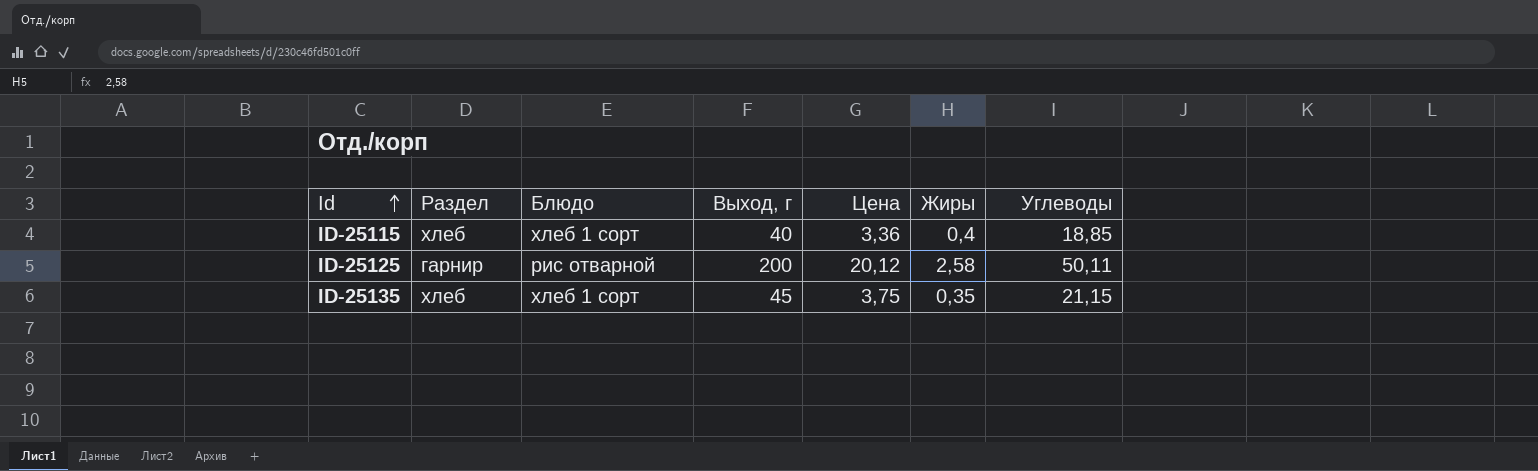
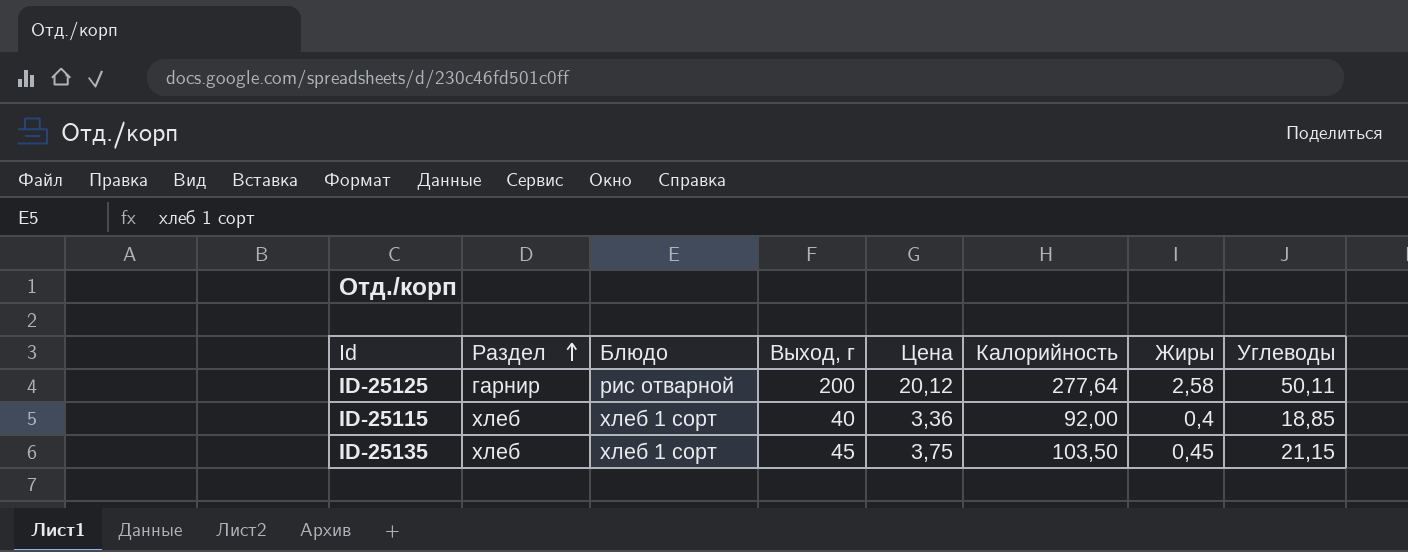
row order: Id ascending -> Раздел ascending
column Калорийность | position: none -> 6
ID-25135 | Жиры: 0,35 -> 0,45

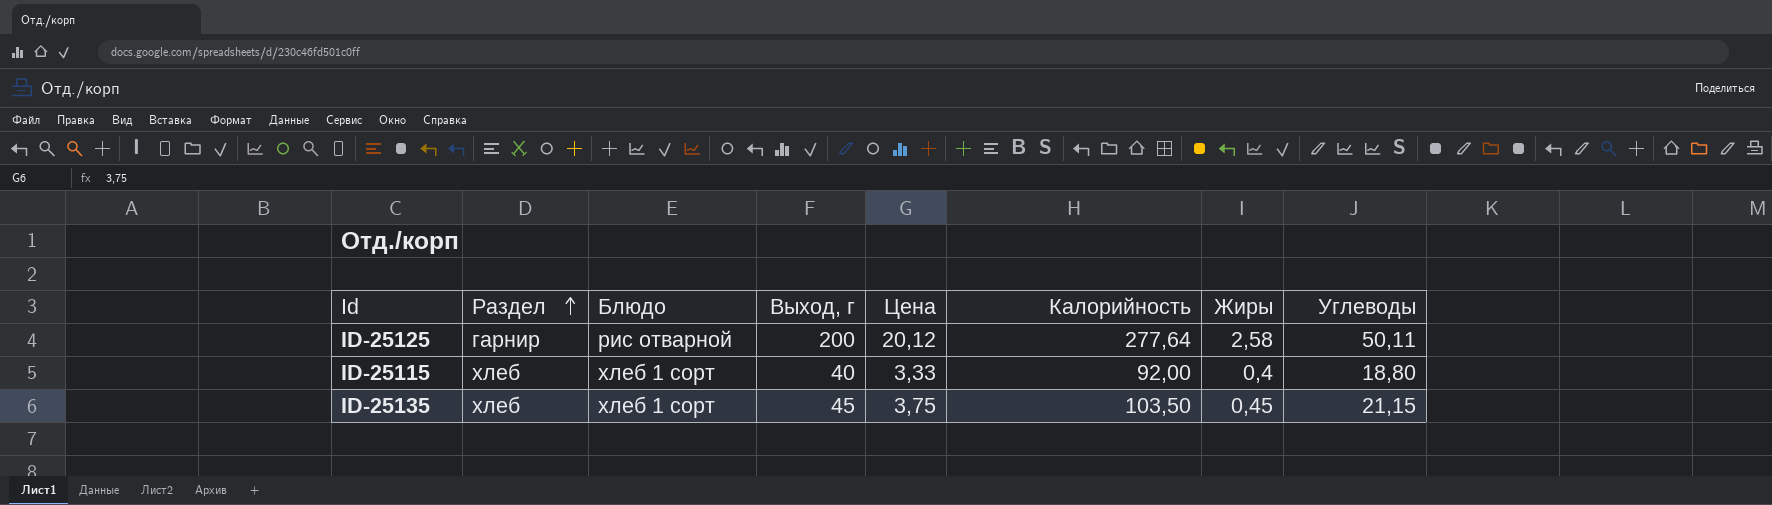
ID-25115 | Цена: 3,36 -> 3,33
ID-25115 | Углеводы: 18,85 -> 18,80

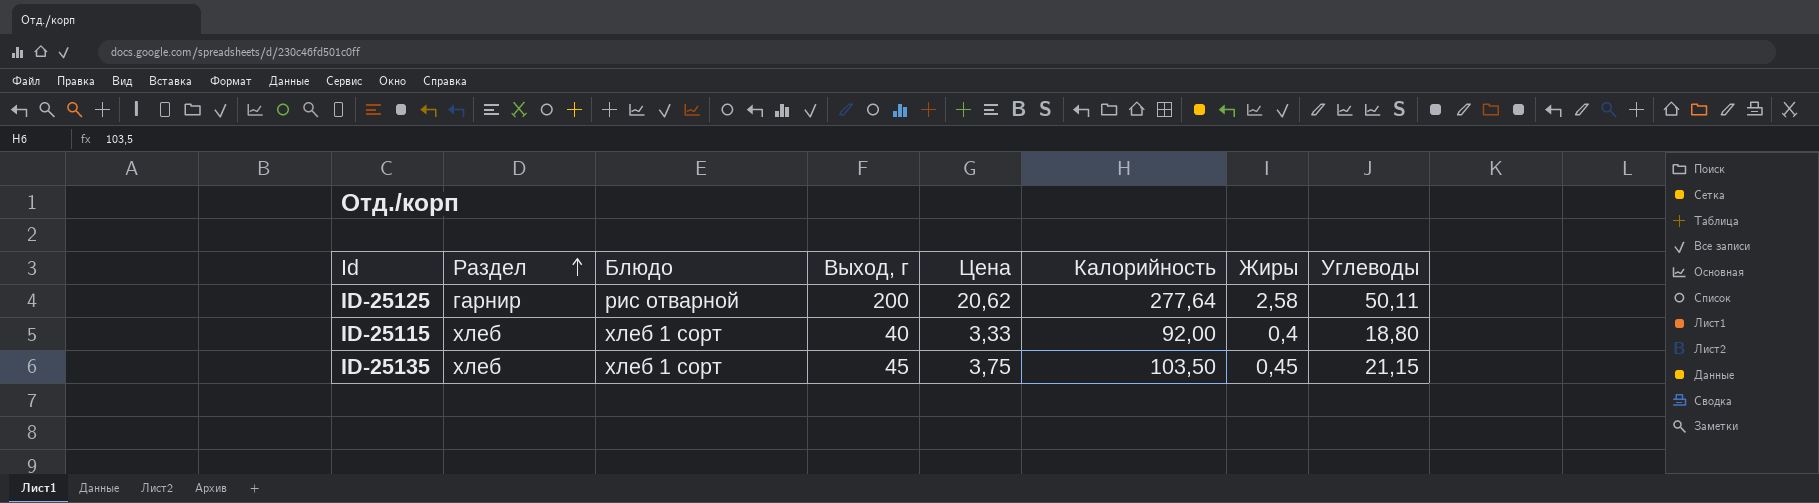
ID-25125 | Цена: 20,12 -> 20,62

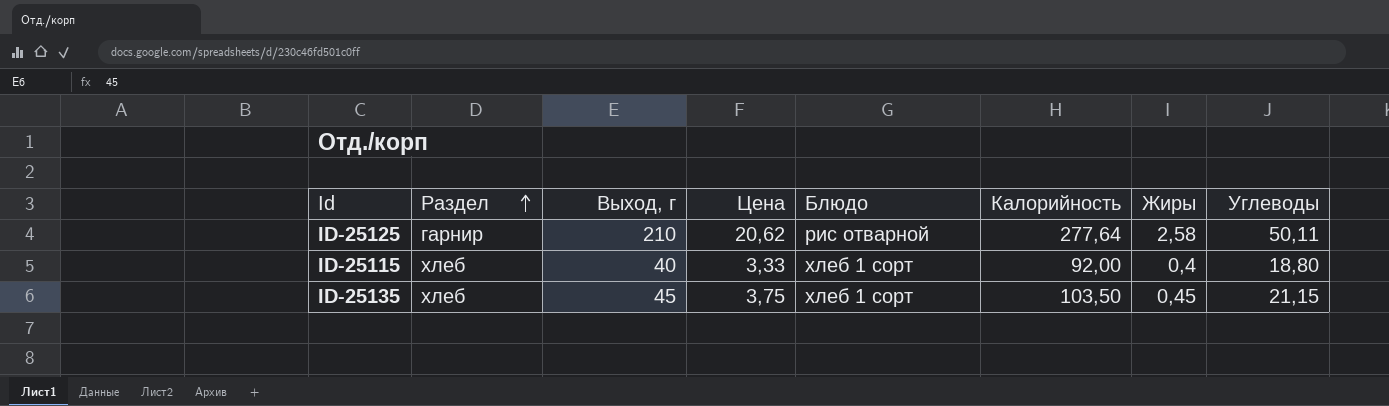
column Блюдо | position: 3 -> 5
ID-25125 | Выход, г: 200 -> 210

